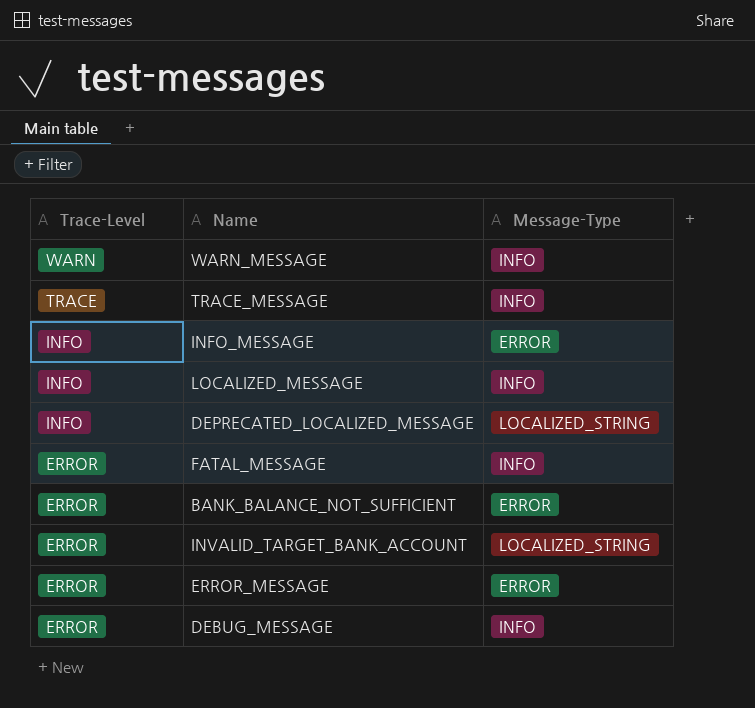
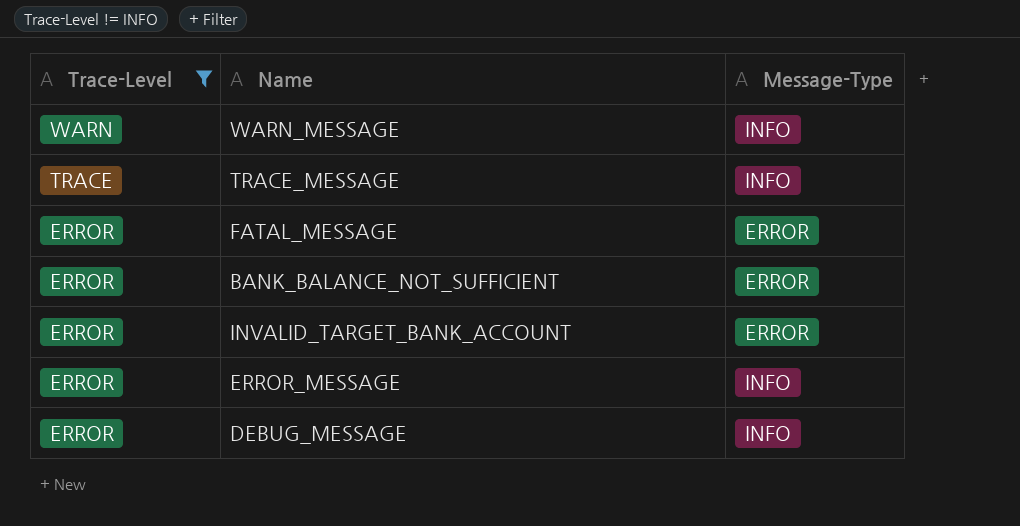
filter: none -> Trace-Level != INFO
FATAL_MESSAGE | Message-Type: INFO -> ERROR
INVALID_TARGET_BANK_ACCOUNT | Message-Type: LOCALIZED_STRING -> ERROR
ERROR_MESSAGE | Message-Type: ERROR -> INFO

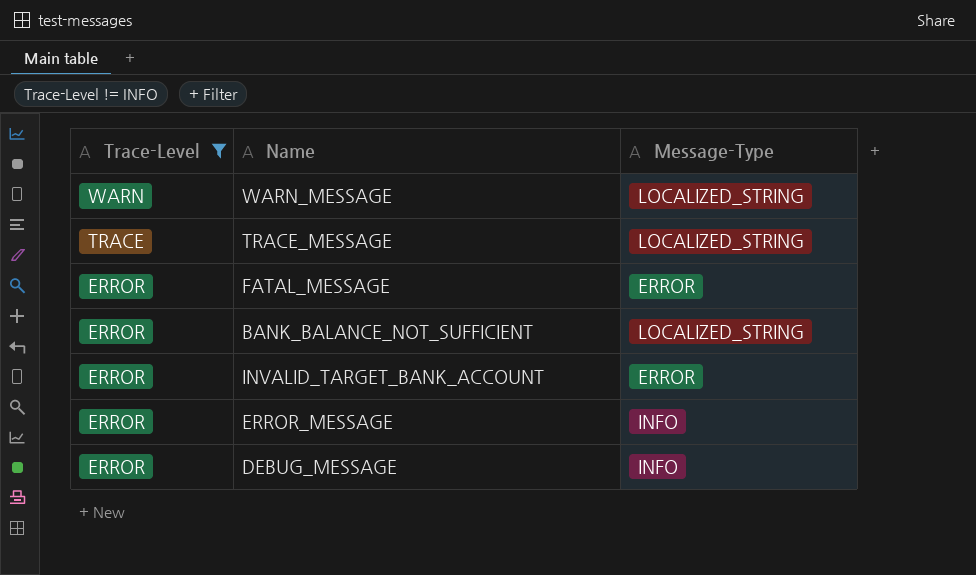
WARN_MESSAGE | Message-Type: INFO -> LOCALIZED_STRING
TRACE_MESSAGE | Message-Type: INFO -> LOCALIZED_STRING
BANK_BALANCE_NOT_SUFFICIENT | Message-Type: ERROR -> LOCALIZED_STRING

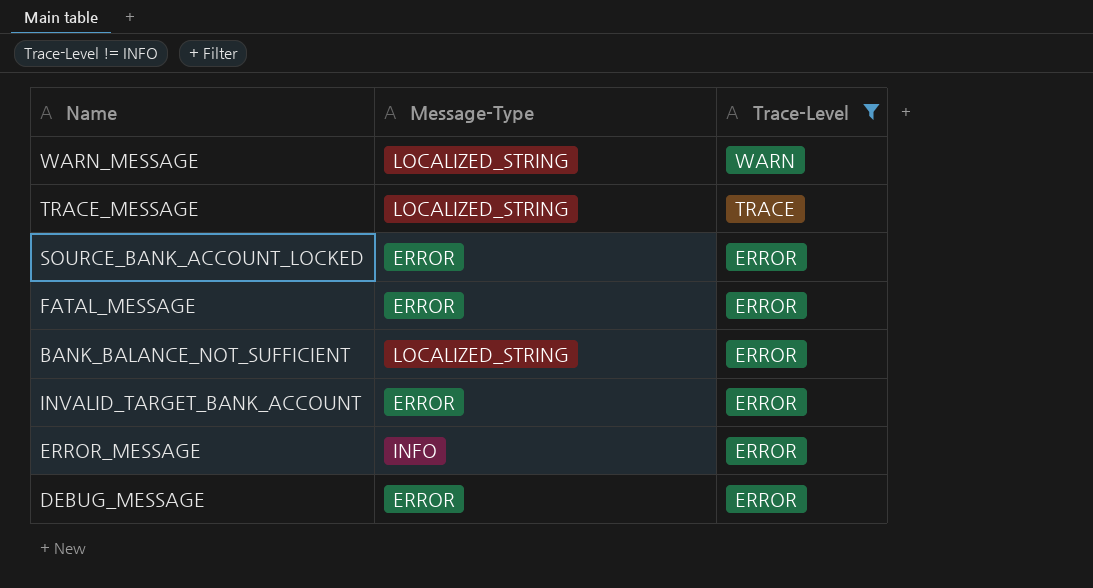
column Trace-Level | position: 1 -> 3
row SOURCE_BANK_ACCOUNT_LOCKED: none -> ERROR | ERROR
DEBUG_MESSAGE | Message-Type: INFO -> ERROR

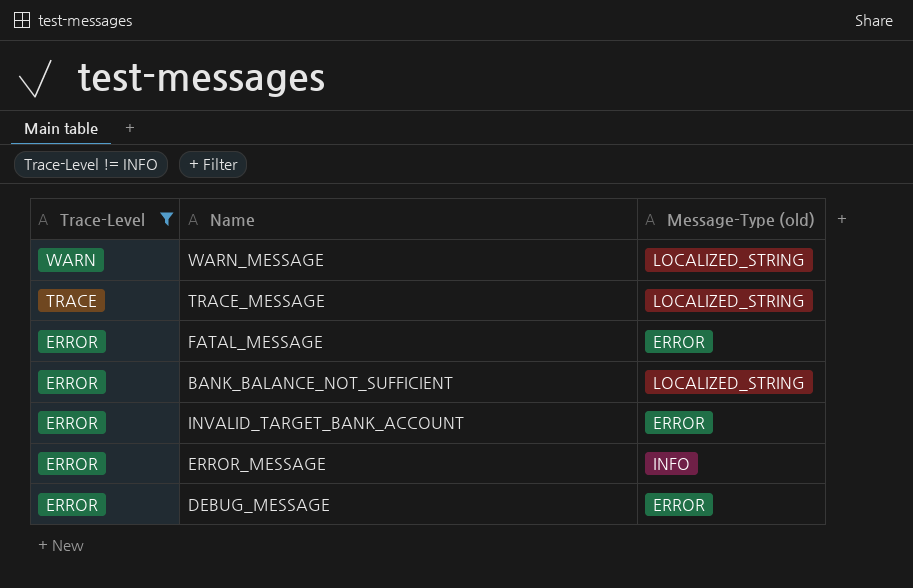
column Trace-Level | position: 3 -> 1
column name: Message-Type -> Message-Type (old)
row SOURCE_BANK_ACCOUNT_LOCKED: ERROR | ERROR -> none

